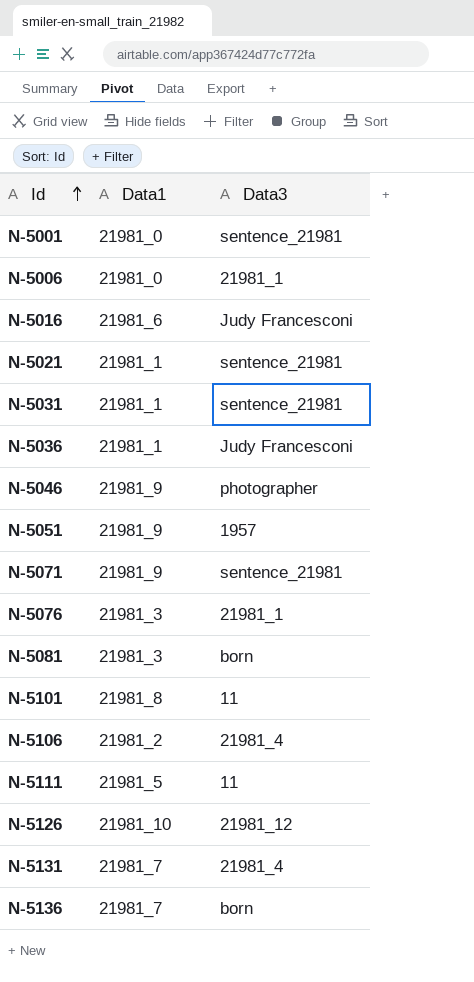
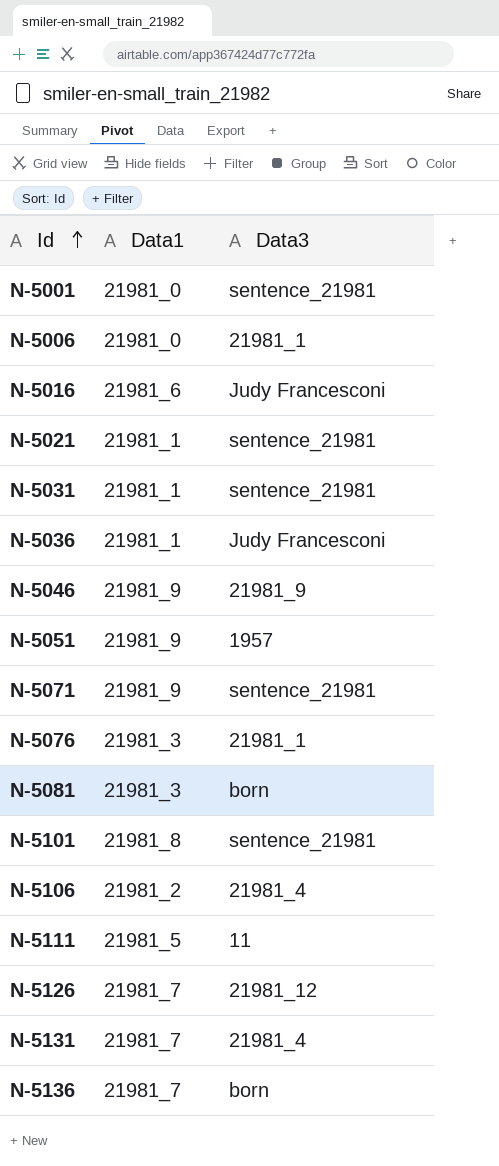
N-5046 | Data3: photographer -> 21981_9
N-5101 | Data3: 11 -> sentence_21981
N-5126 | Data1: 21981_10 -> 21981_7

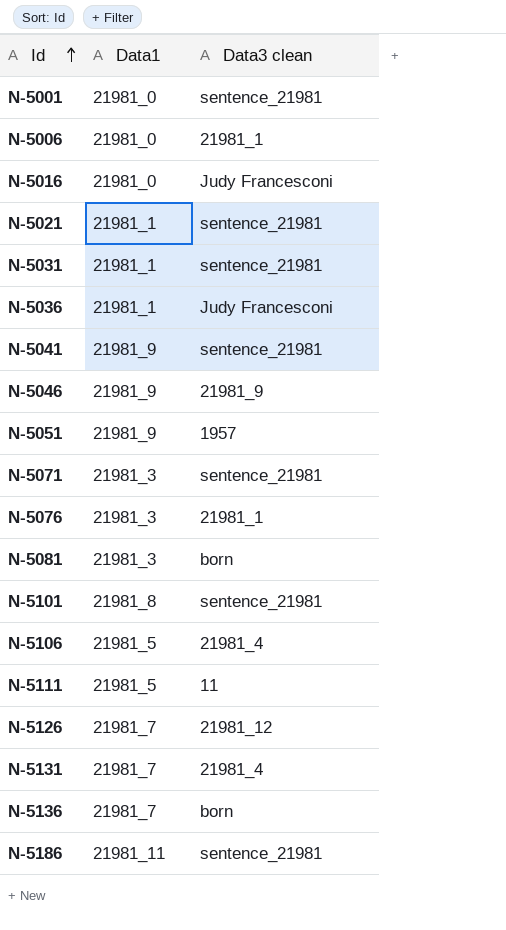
column name: Data3 -> Data3 clean
N-5016 | Data1: 21981_6 -> 21981_0
row N-5041: none -> 21981_9 | sentence_21981
N-5071 | Data1: 21981_9 -> 21981_3
N-5106 | Data1: 21981_2 -> 21981_5
row N-5186: none -> 21981_11 | sentence_21981

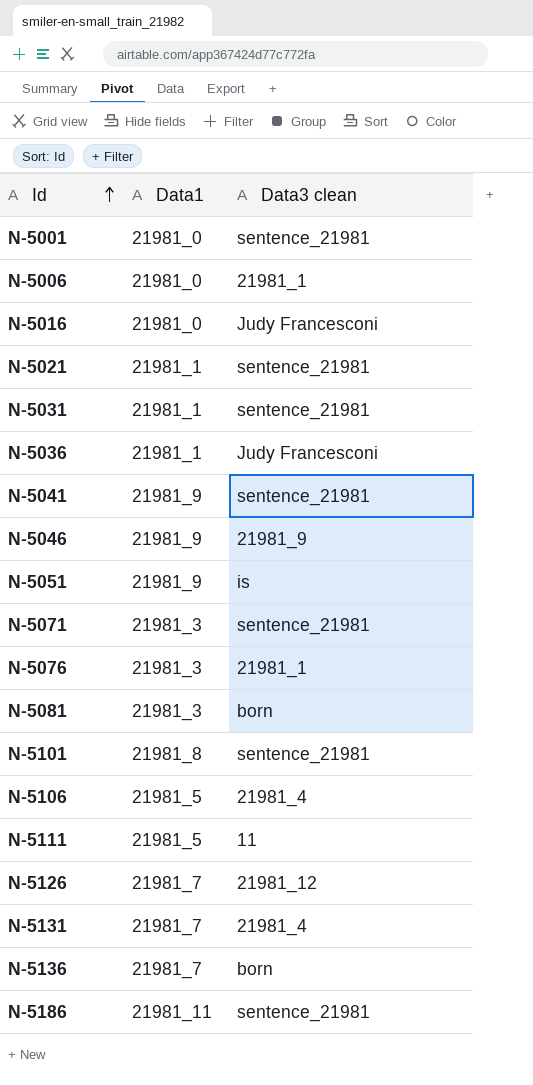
N-5051 | Data3 clean: 1957 -> is

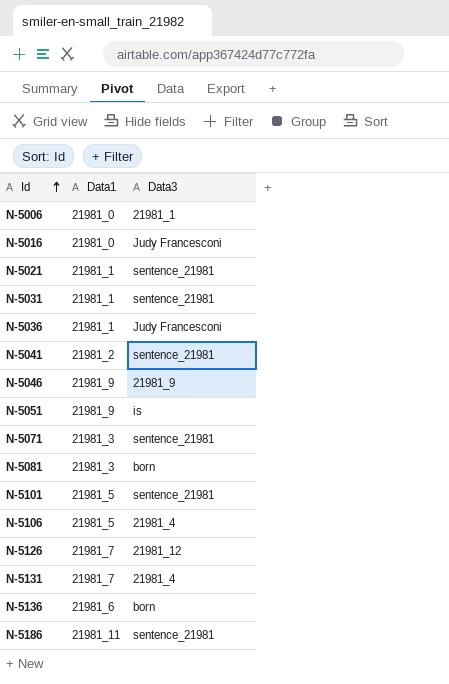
column name: Data3 clean -> Data3
row N-5001: 21981_0 | sentence_21981 -> none
row N-5076: 21981_3 | 21981_1 -> none
row N-5111: 21981_5 | 11 -> none
N-5041 | Data1: 21981_9 -> 21981_2
N-5101 | Data1: 21981_8 -> 21981_5
N-5136 | Data1: 21981_7 -> 21981_6

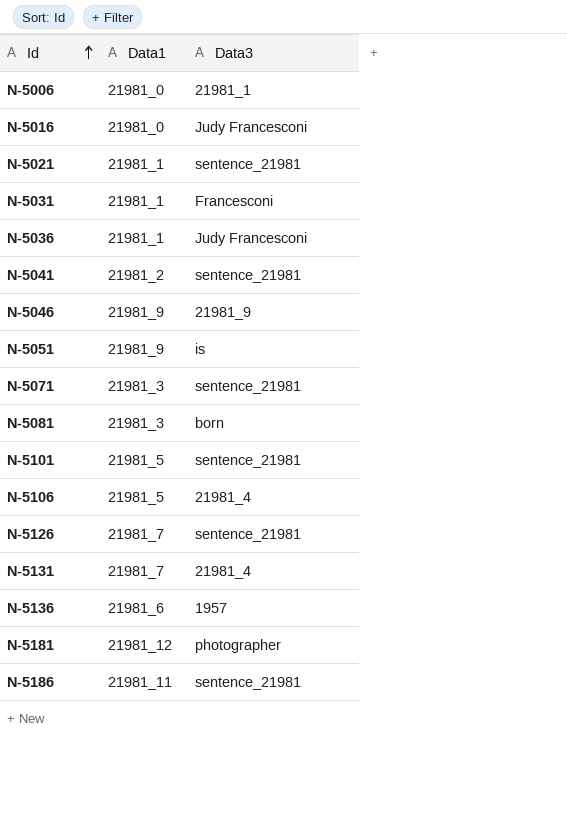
N-5031 | Data3: sentence_21981 -> Francesconi
N-5126 | Data3: 21981_12 -> sentence_21981
N-5136 | Data3: born -> 1957
row N-5181: none -> 21981_12 | photographer

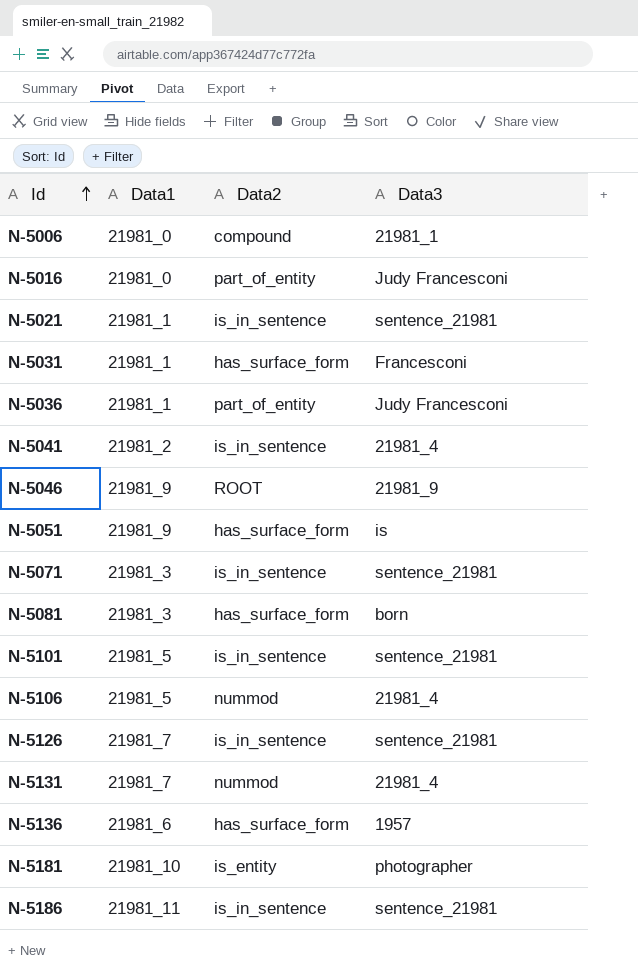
column Data2 | position: none -> 3
N-5041 | Data3: sentence_21981 -> 21981_4
N-5181 | Data1: 21981_12 -> 21981_10

